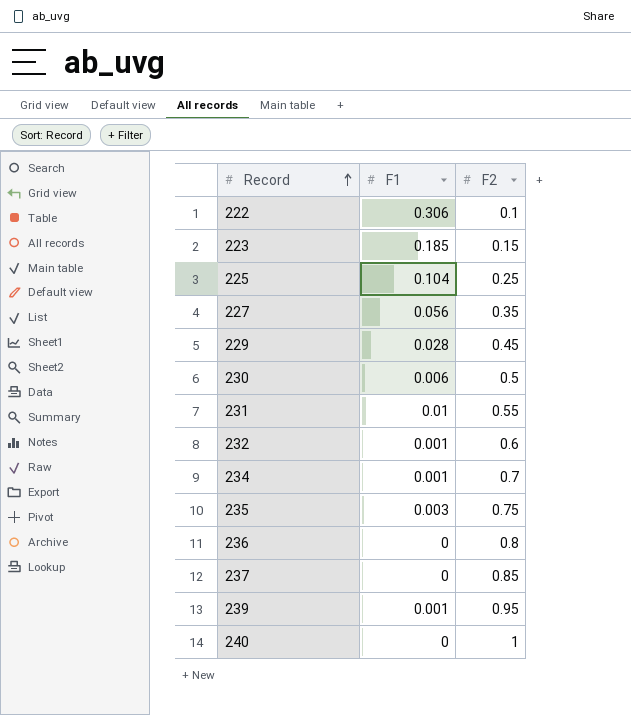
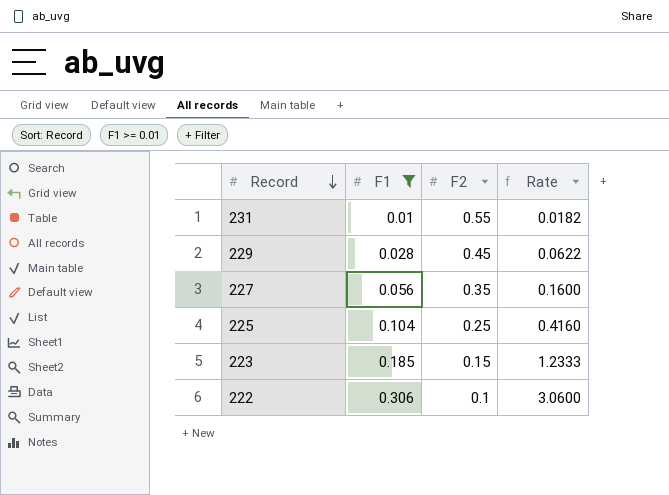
filter: none -> F1 >= 0.01
row order: Record ascending -> Record descending
column Rate | formula: none -> [F1] / [F2]

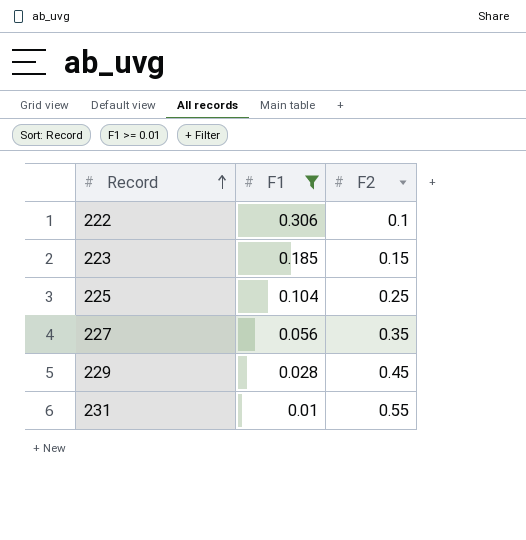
row order: Record descending -> Record ascending
column Rate | formula: [F1] / [F2] -> none

